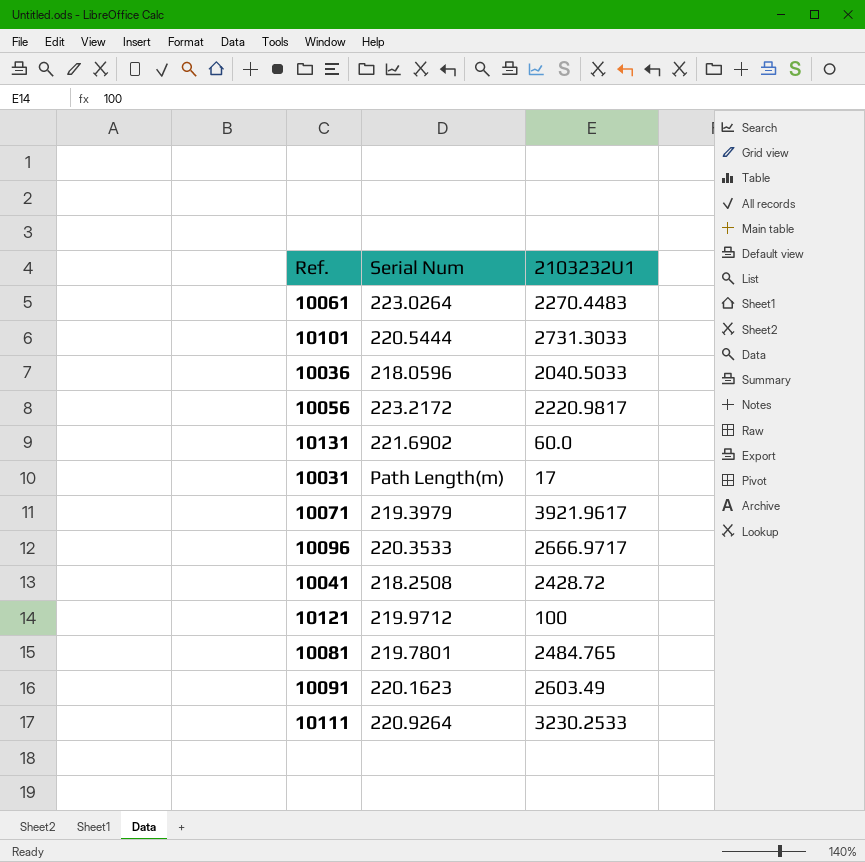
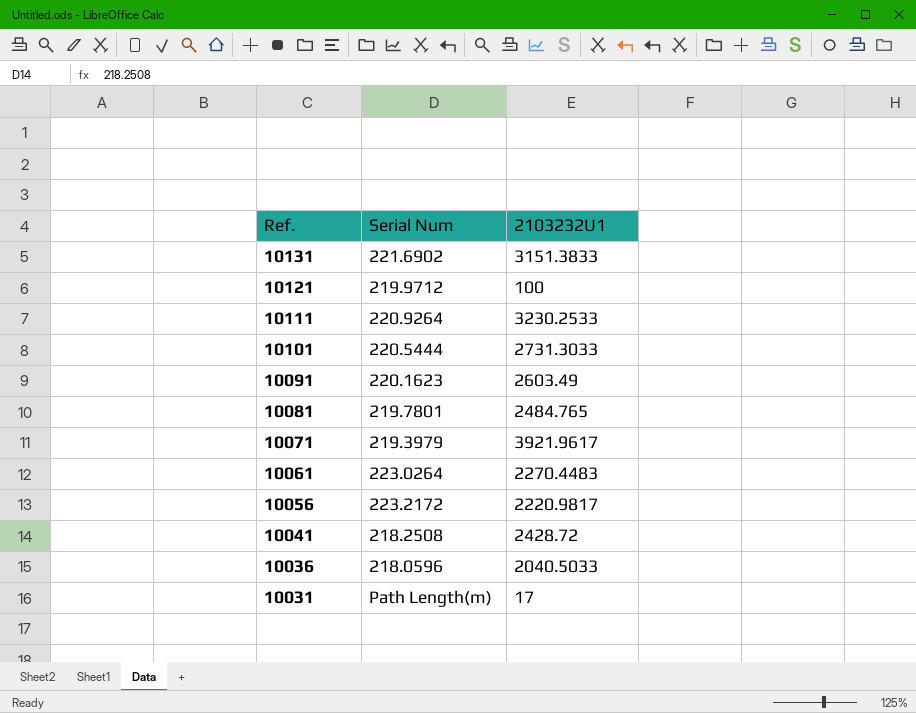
row order: none -> Ref. descending
row 10096: 220.3533 | 2666.9717 -> none
10131 | 2103232U1: 60.0 -> 3151.3833

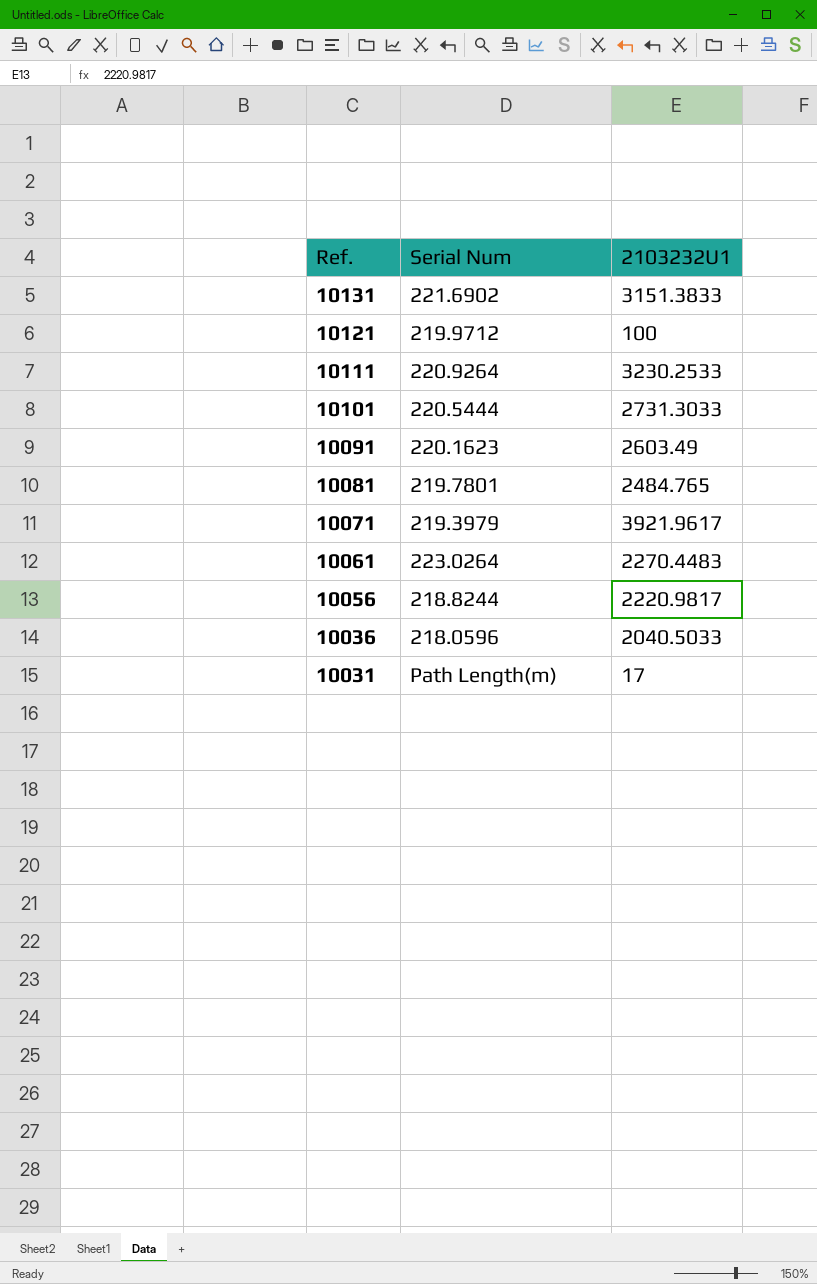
row 10041: 218.2508 | 2428.72 -> none
10056 | Serial Num: 223.2172 -> 218.8244

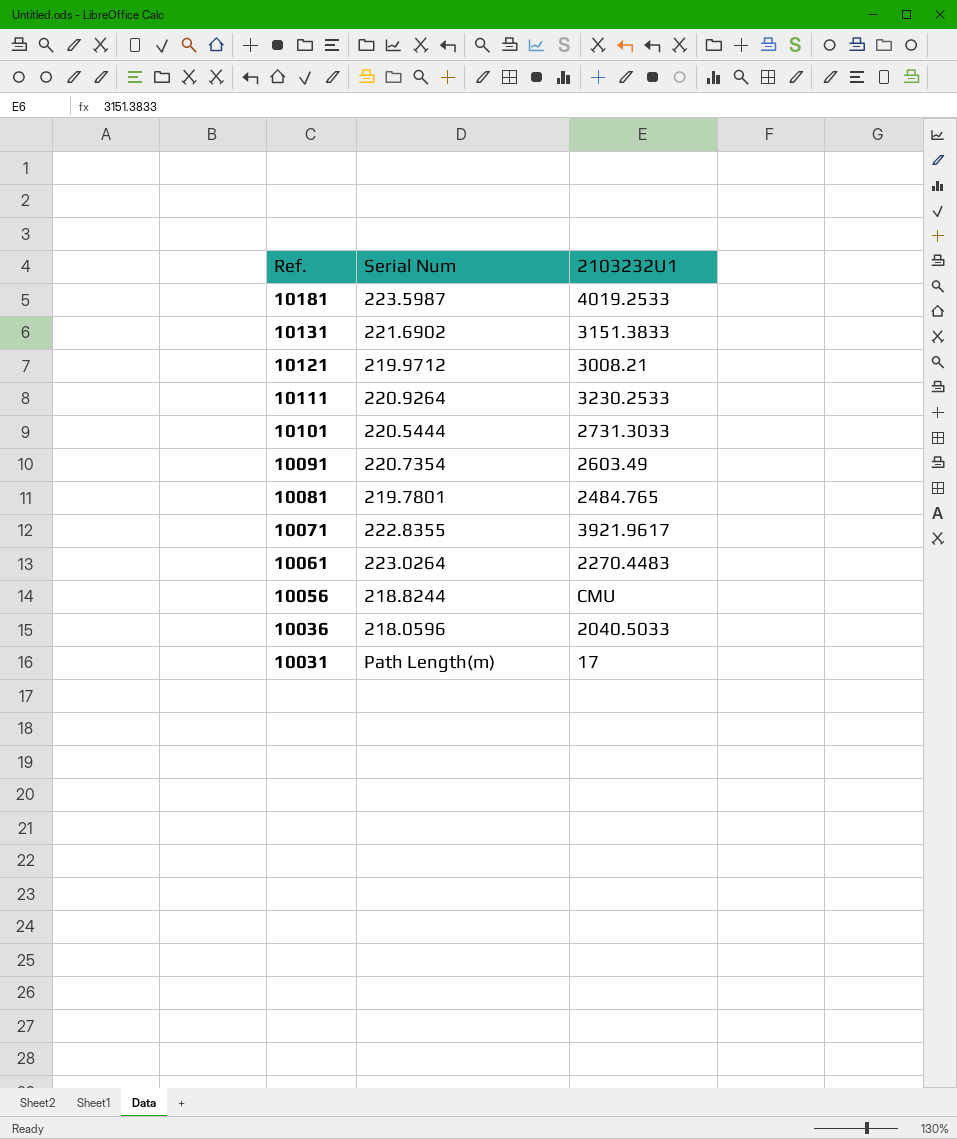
row 10181: none -> 223.5987 | 4019.2533
10121 | 2103232U1: 100 -> 3008.21
10091 | Serial Num: 220.1623 -> 220.7354
10071 | Serial Num: 219.3979 -> 222.8355
10056 | 2103232U1: 2220.9817 -> CMU

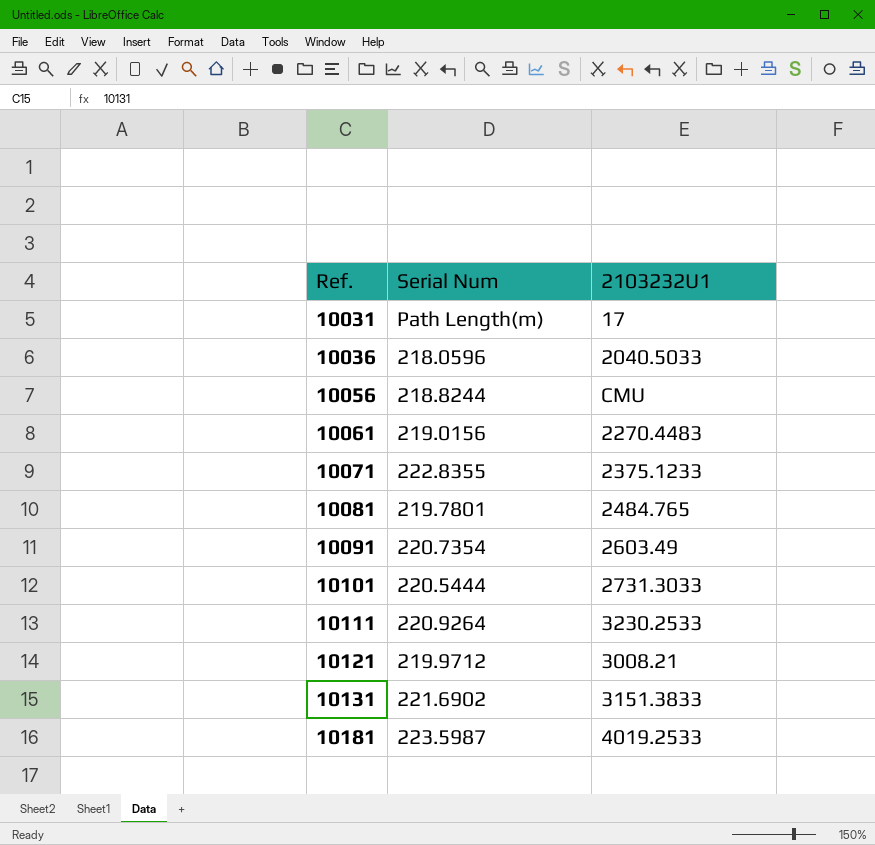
row order: Ref. descending -> Ref. ascending
10061 | Serial Num: 223.0264 -> 219.0156
10071 | 2103232U1: 3921.9617 -> 2375.1233

